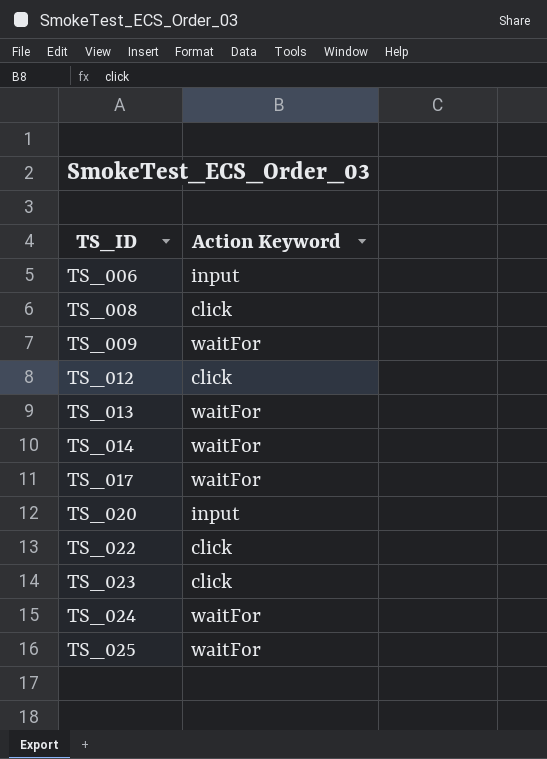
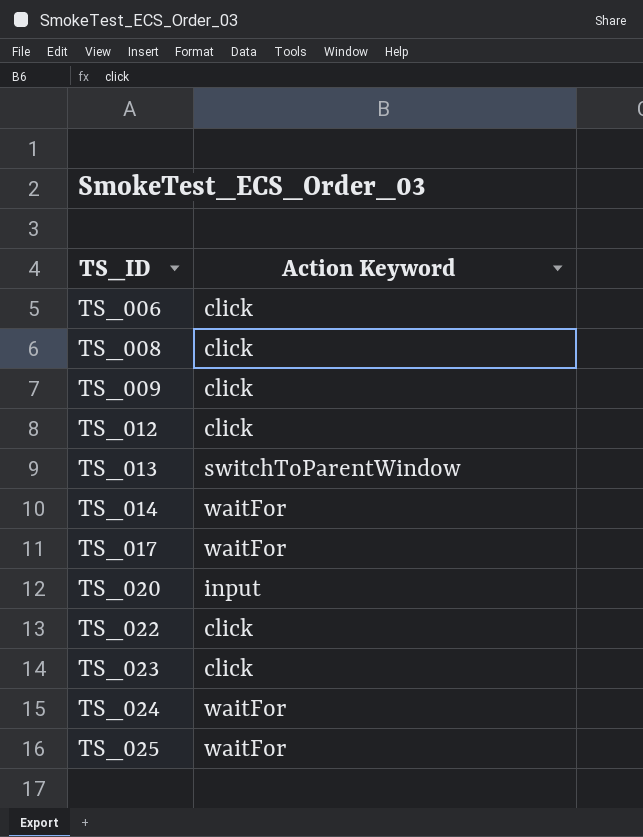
TS_006 | Action Keyword: input -> click
TS_009 | Action Keyword: waitFor -> click
TS_013 | Action Keyword: waitFor -> switchToParentWindow

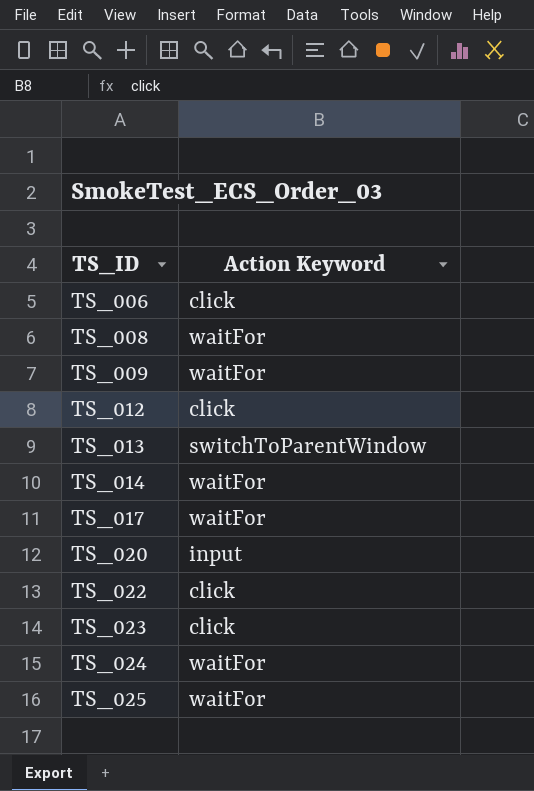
TS_008 | Action Keyword: click -> waitFor
TS_009 | Action Keyword: click -> waitFor

